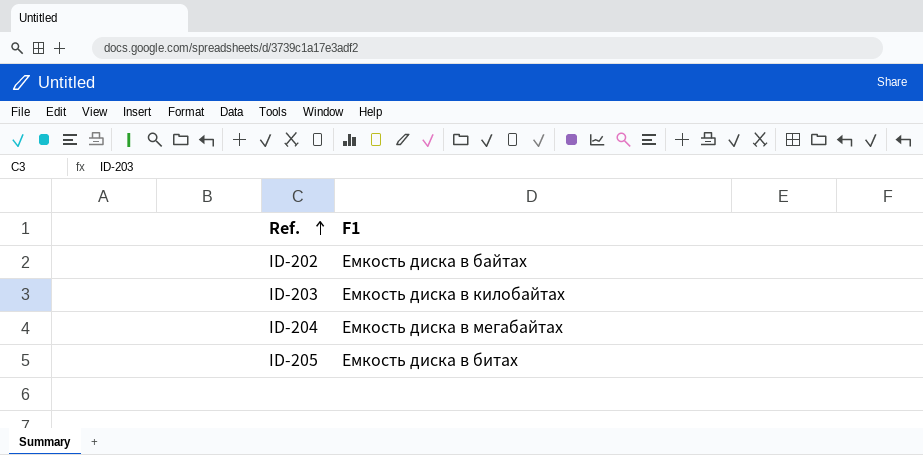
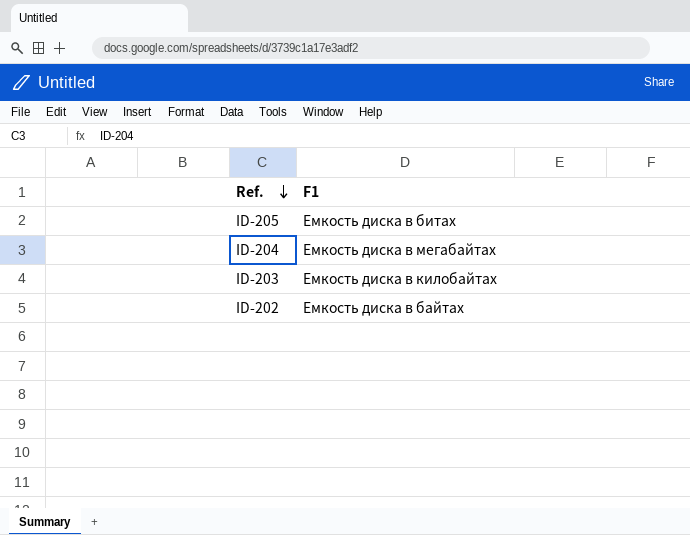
row order: Ref. ascending -> Ref. descending

